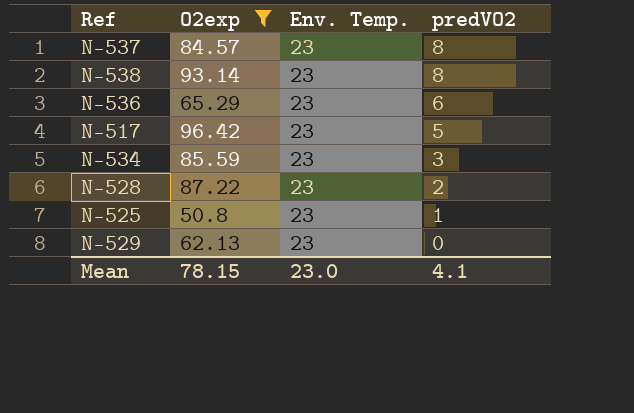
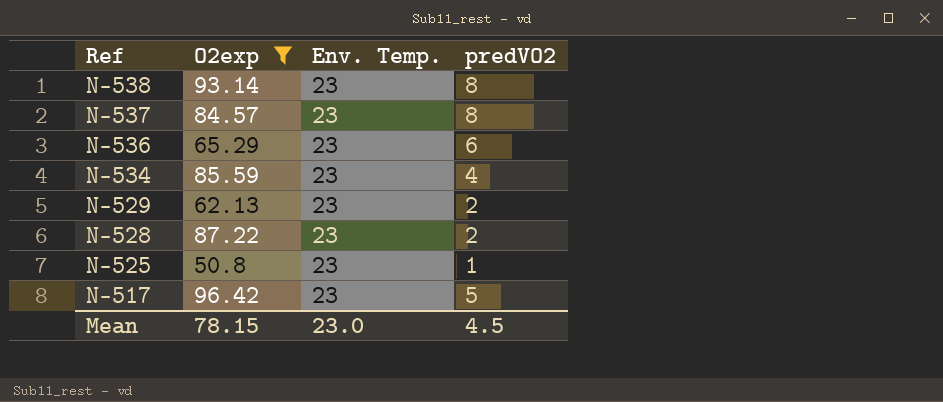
row order: predVO2 descending -> Ref descending
N-534 | predVO2: 3 -> 4
N-529 | predVO2: 0 -> 2
Mean | predVO2: 4.1 -> 4.5

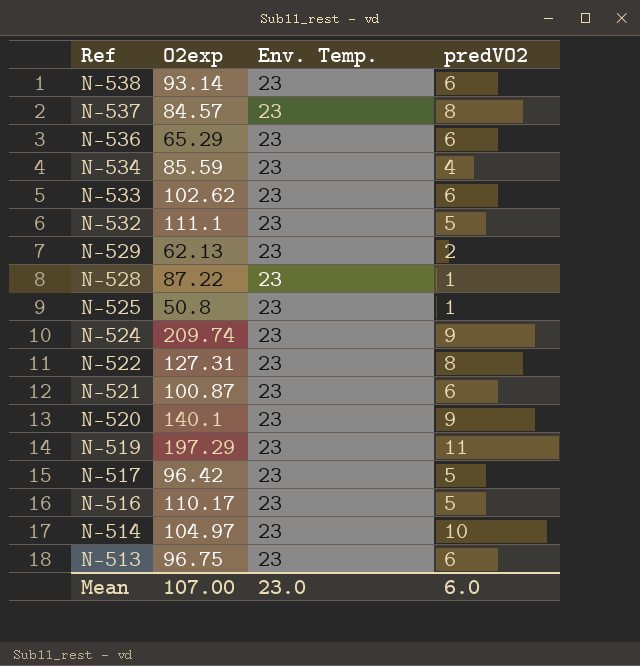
filter: O2exp <= 96.42 -> none
N-538 | predVO2: 8 -> 6
N-528 | predVO2: 2 -> 1
Mean | O2exp: 78.15 -> 107.00
Mean | predVO2: 4.5 -> 6.0

